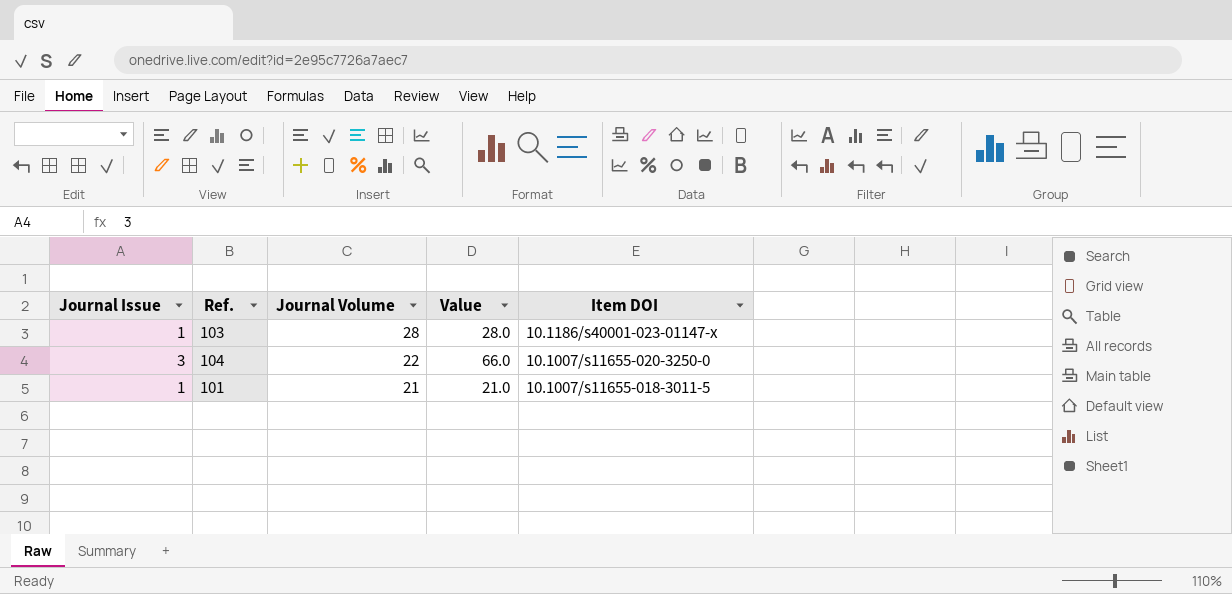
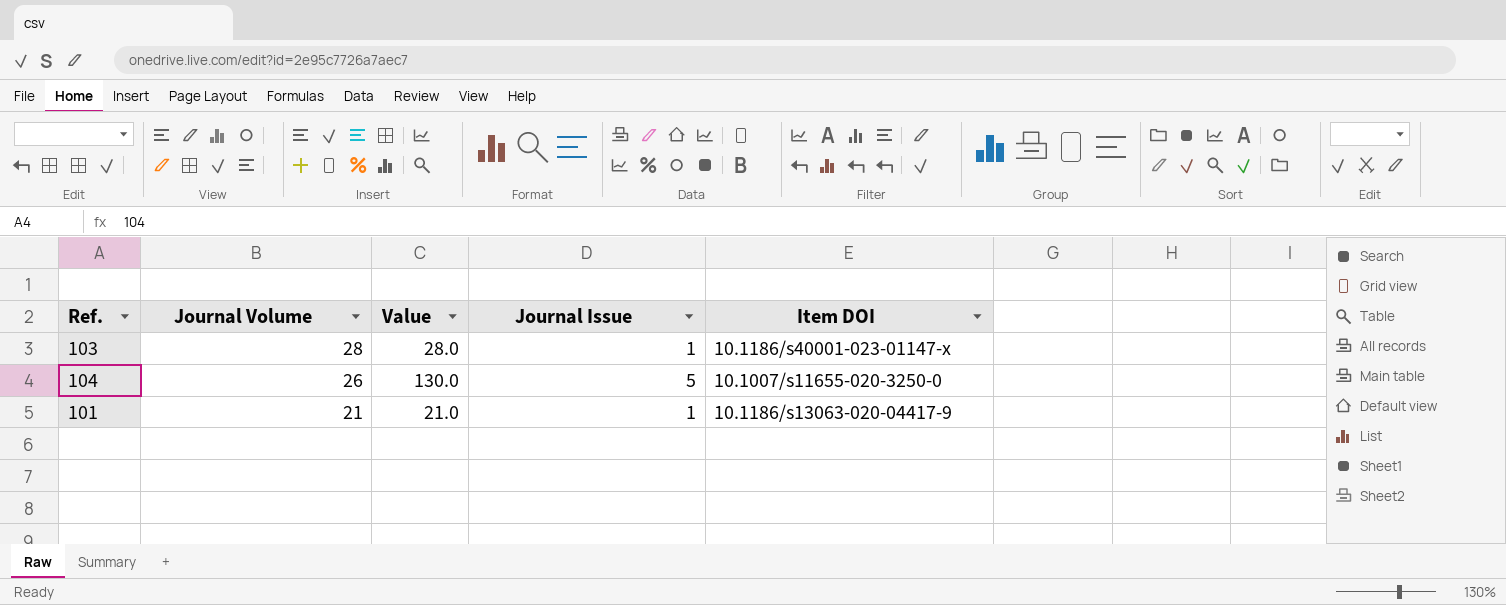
column Journal Issue | position: 1 -> 4
104 | Journal Volume: 22 -> 26
104 | Value: 66.0 -> 130.0
104 | Journal Issue: 3 -> 5
101 | Item DOI: 10.1007/s11655-018-3011-5 -> 10.1186/s13063-020-04417-9

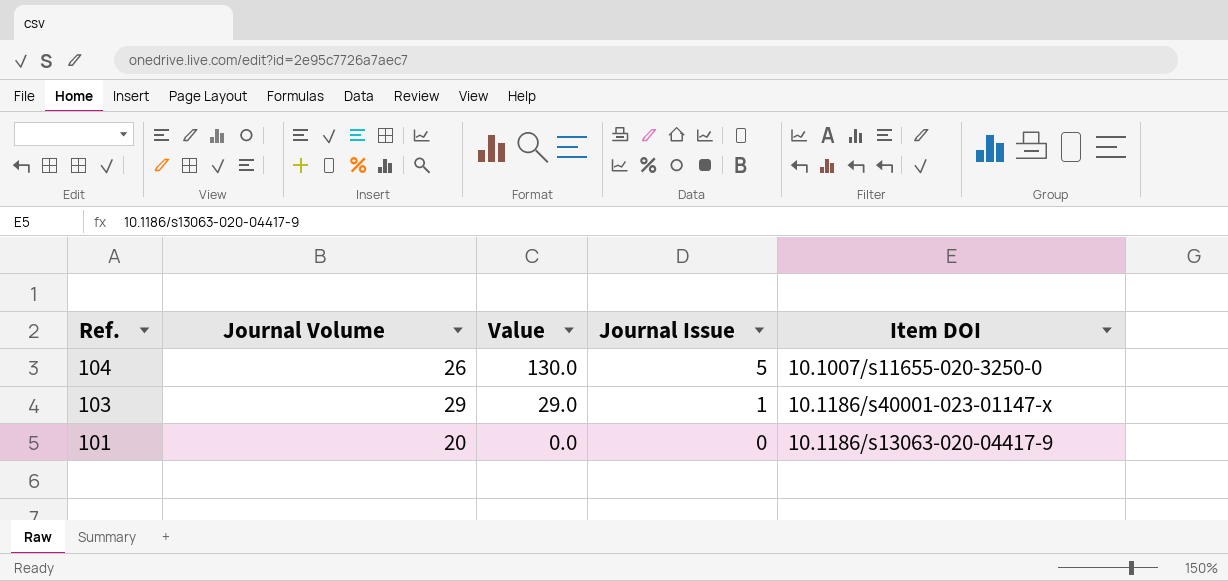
row order: Journal Volume descending -> Ref. descending
103 | Journal Volume: 28 -> 29
103 | Value: 28.0 -> 29.0
101 | Journal Volume: 21 -> 20
101 | Value: 21.0 -> 0.0
101 | Journal Issue: 1 -> 0

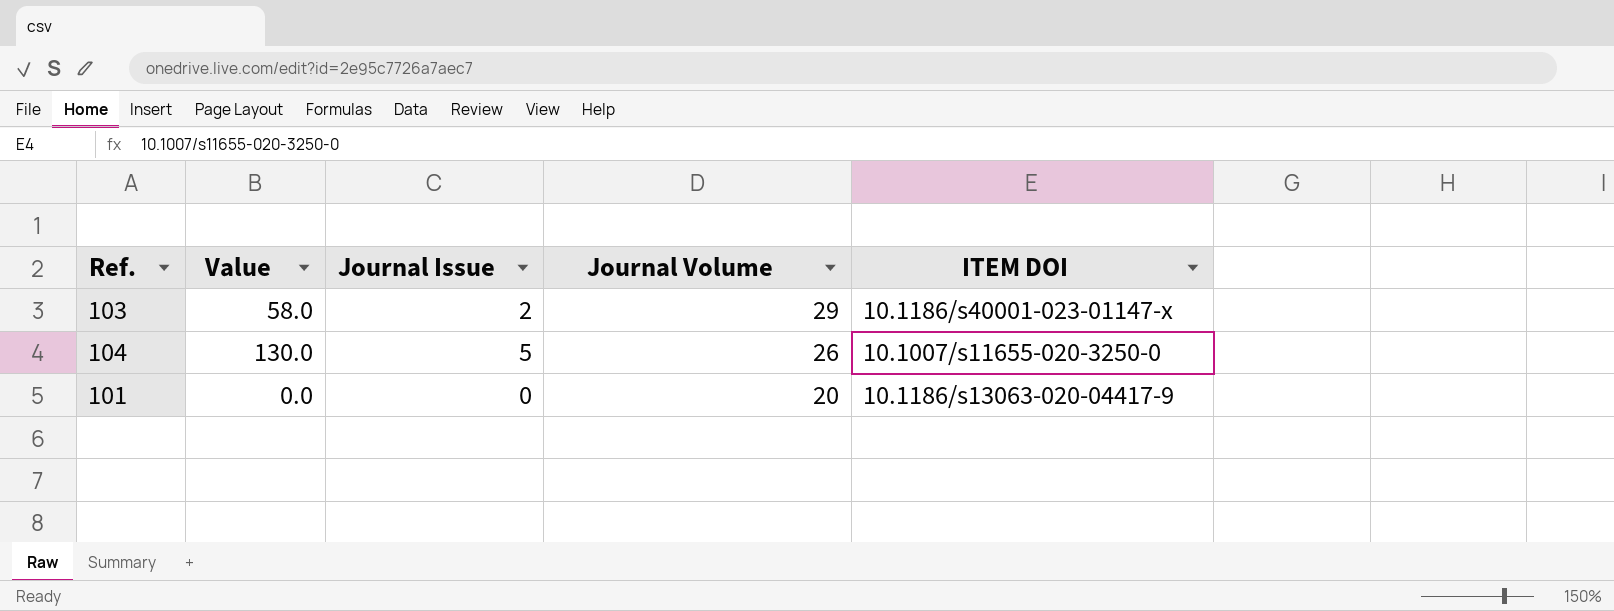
row order: Ref. descending -> Journal Volume descending
column Journal Volume | position: 2 -> 4
column name: Item DOI -> ITEM DOI
103 | Value: 29.0 -> 58.0
103 | Journal Issue: 1 -> 2

